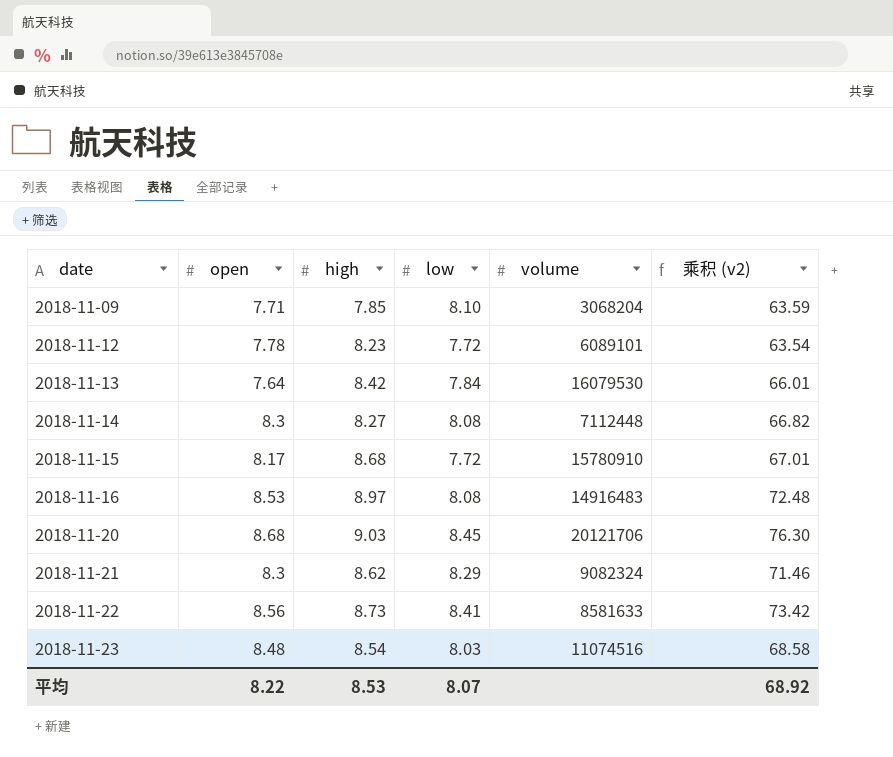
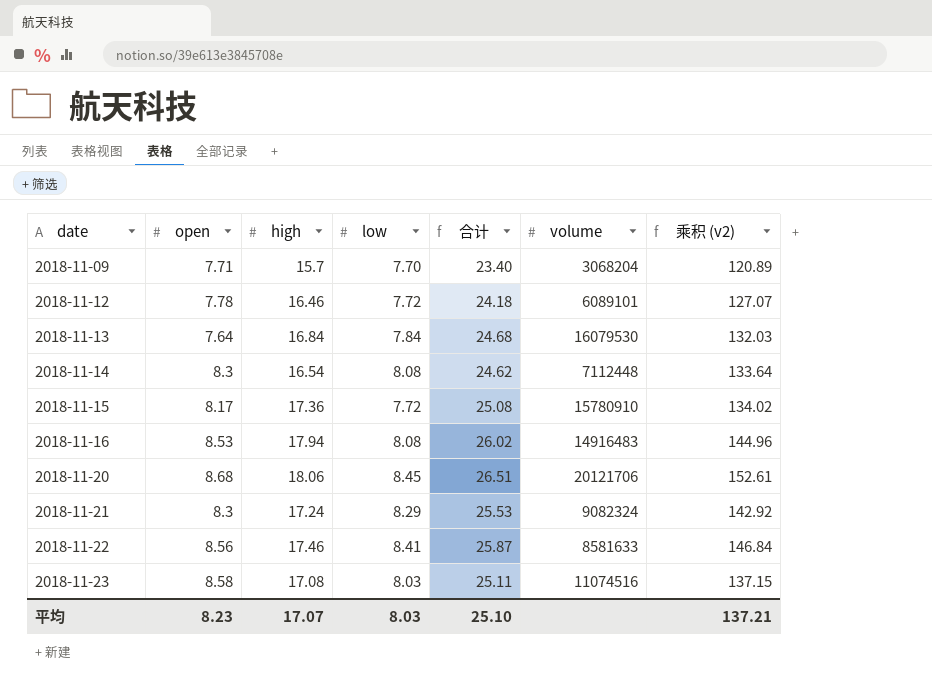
column 合计 | formula: none -> [high] + [low]
2018-11-09 | high: 7.85 -> 15.7
2018-11-09 | low: 8.10 -> 7.70
2018-11-09 | 乘积 (v2): 63.59 -> 120.89
2018-11-12 | high: 8.23 -> 16.46
2018-11-12 | 乘积 (v2): 63.54 -> 127.07
2018-11-13 | high: 8.42 -> 16.84
2018-11-13 | 乘积 (v2): 66.01 -> 132.03
2018-11-14 | high: 8.27 -> 16.54
2018-11-14 | 乘积 (v2): 66.82 -> 133.64
2018-11-15 | high: 8.68 -> 17.36
2018-11-15 | 乘积 (v2): 67.01 -> 134.02
2018-11-16 | high: 8.97 -> 17.94
2018-11-16 | 乘积 (v2): 72.48 -> 144.96
2018-11-20 | high: 9.03 -> 18.06
2018-11-20 | 乘积 (v2): 76.30 -> 152.61
2018-11-21 | high: 8.62 -> 17.24
2018-11-21 | 乘积 (v2): 71.46 -> 142.92
2018-11-22 | high: 8.73 -> 17.46
2018-11-22 | 乘积 (v2): 73.42 -> 146.84
2018-11-23 | open: 8.48 -> 8.58
2018-11-23 | high: 8.54 -> 17.08
2018-11-23 | 乘积 (v2): 68.58 -> 137.15
平均 | open: 8.22 -> 8.23
平均 | high: 8.53 -> 17.07
平均 | low: 8.07 -> 8.03
平均 | 乘积 (v2): 68.92 -> 137.21

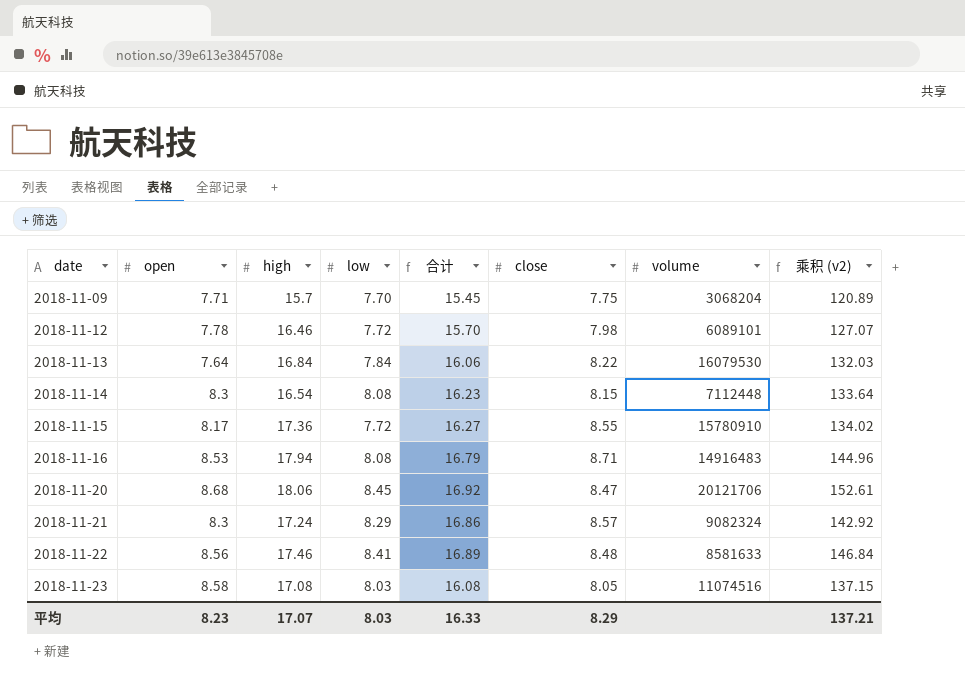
column 合计 | formula: [high] + [low] -> [low] + [close]
column close | position: none -> 6
平均 | 合计: 25.10 -> 16.33

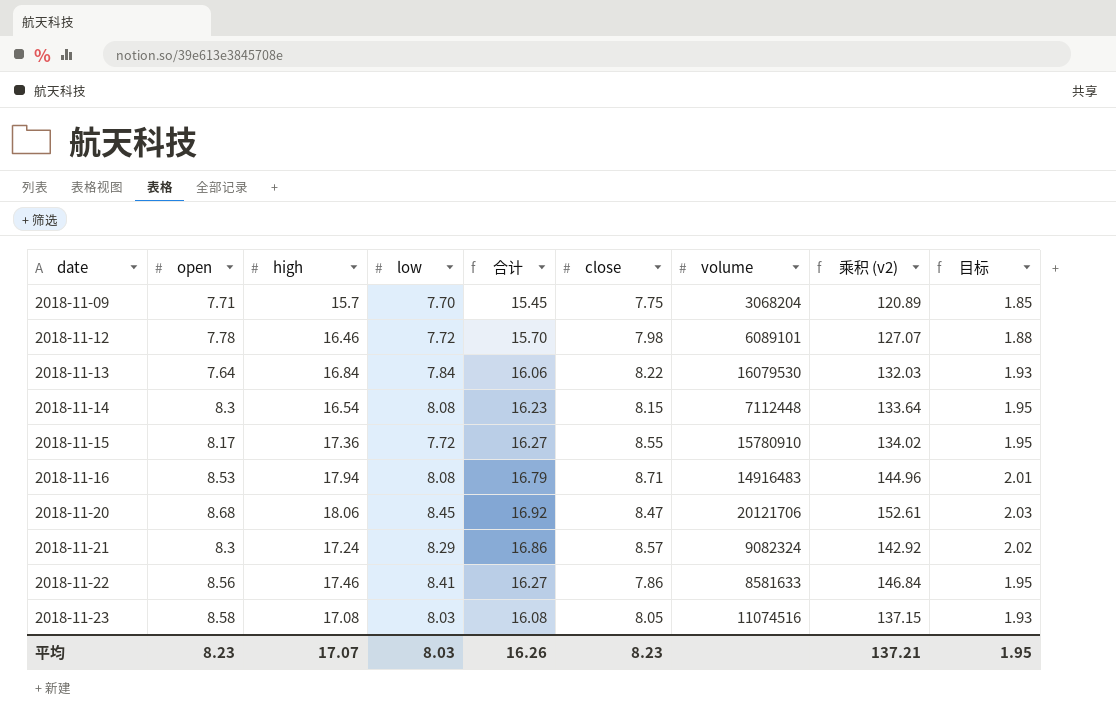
column 目标 | formula: none -> [合计] * 0.12
2018-11-22 | 合计: 16.89 -> 16.27
2018-11-22 | close: 8.48 -> 7.86
平均 | 合计: 16.33 -> 16.26
平均 | close: 8.29 -> 8.23

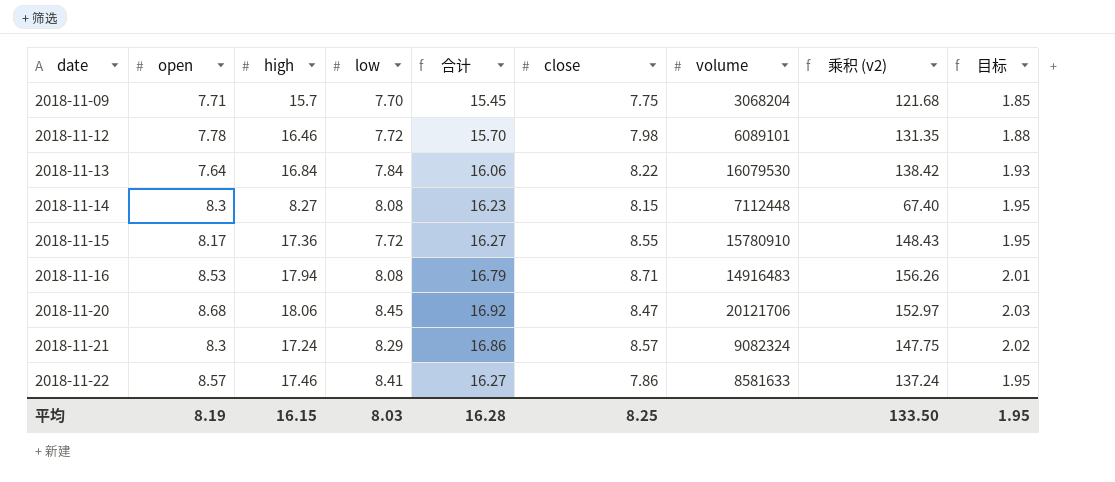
column 乘积 (v2) | formula: [high] * [low] -> [high] * [close]
row 2018-11-23: 8.58 | 17.08 | 8.03 | 16.08 | 8.05 | 11074516 | 137.15 | 1.93 -> none
2018-11-14 | high: 16.54 -> 8.27
2018-11-22 | open: 8.56 -> 8.57
平均 | open: 8.23 -> 8.19
平均 | high: 17.07 -> 16.15
平均 | 合计: 16.26 -> 16.28
平均 | close: 8.23 -> 8.25
平均 | 乘积 (v2): 137.21 -> 133.50

